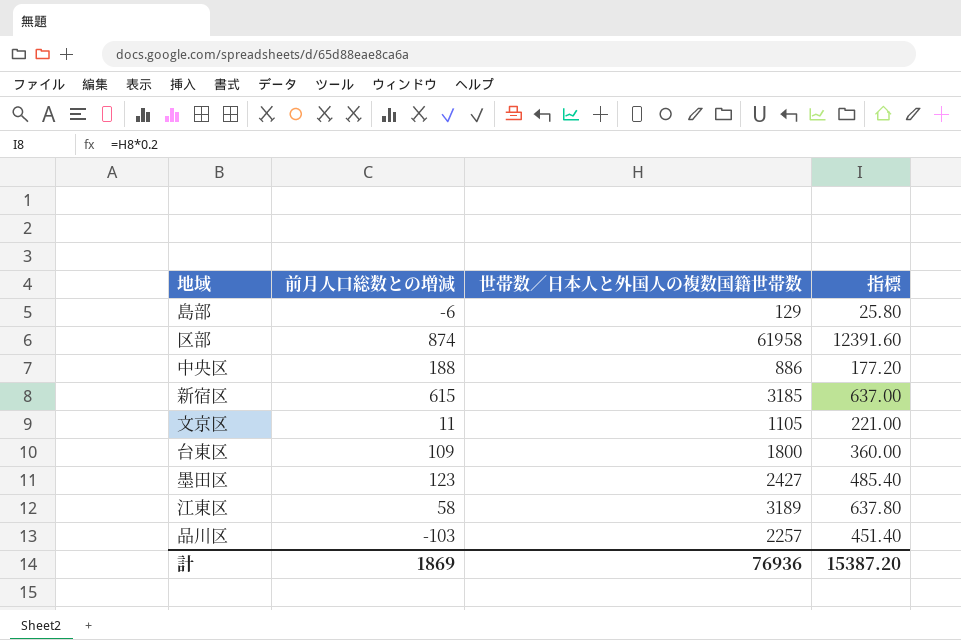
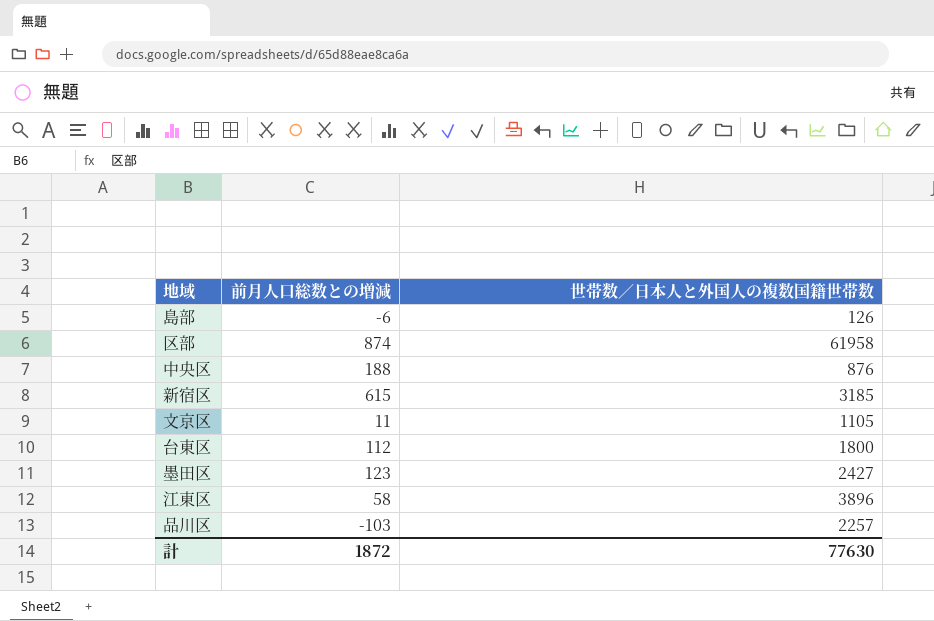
column 指標 | formula: [世帯数／日本人と外国人の複数国籍世帯数] * 0.2 -> none
島部 | 世帯数／日本人と外国人の複数国籍世帯数: 129 -> 126
中央区 | 世帯数／日本人と外国人の複数国籍世帯数: 886 -> 876
台東区 | 前月人口総数との増減: 109 -> 112
江東区 | 世帯数／日本人と外国人の複数国籍世帯数: 3189 -> 3896
計 | 前月人口総数との増減: 1869 -> 1872
計 | 世帯数／日本人と外国人の複数国籍世帯数: 76936 -> 77630

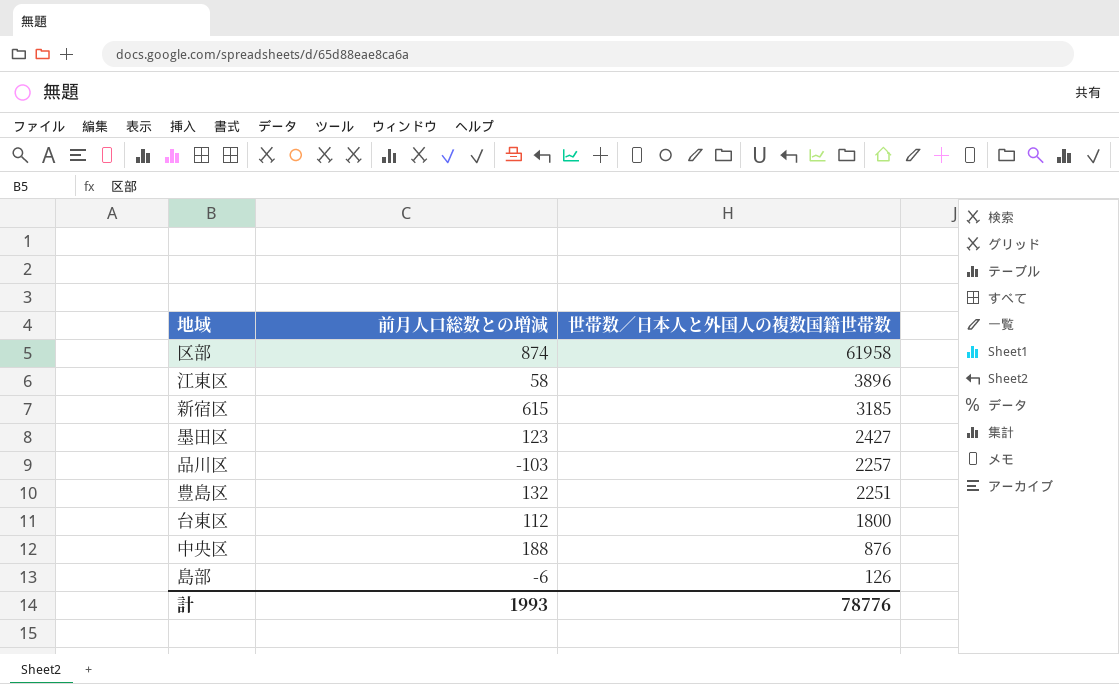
row order: none -> 世帯数／日本人と外国人の複数国籍世帯数 descending
row 文京区: 11 | 1105 -> none
row 豊島区: none -> 132 | 2251
計 | 前月人口総数との増減: 1872 -> 1993
計 | 世帯数／日本人と外国人の複数国籍世帯数: 77630 -> 78776

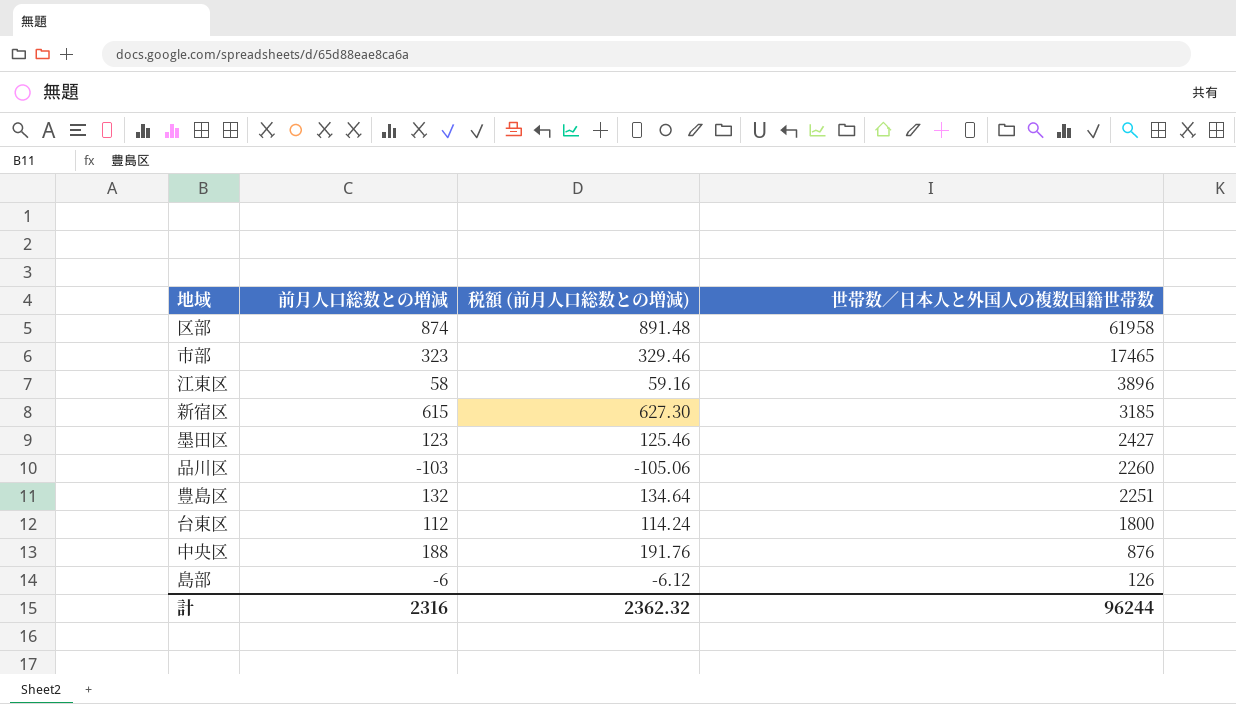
column 税額 (前月人口総数との増減) | formula: none -> [前月人口総数との増減] * 1.02
row 市部: none -> 323 | 329.46 | 17465
品川区 | 世帯数／日本人と外国人の複数国籍世帯数: 2257 -> 2260
計 | 前月人口総数との増減: 1993 -> 2316
計 | 世帯数／日本人と外国人の複数国籍世帯数: 78776 -> 96244

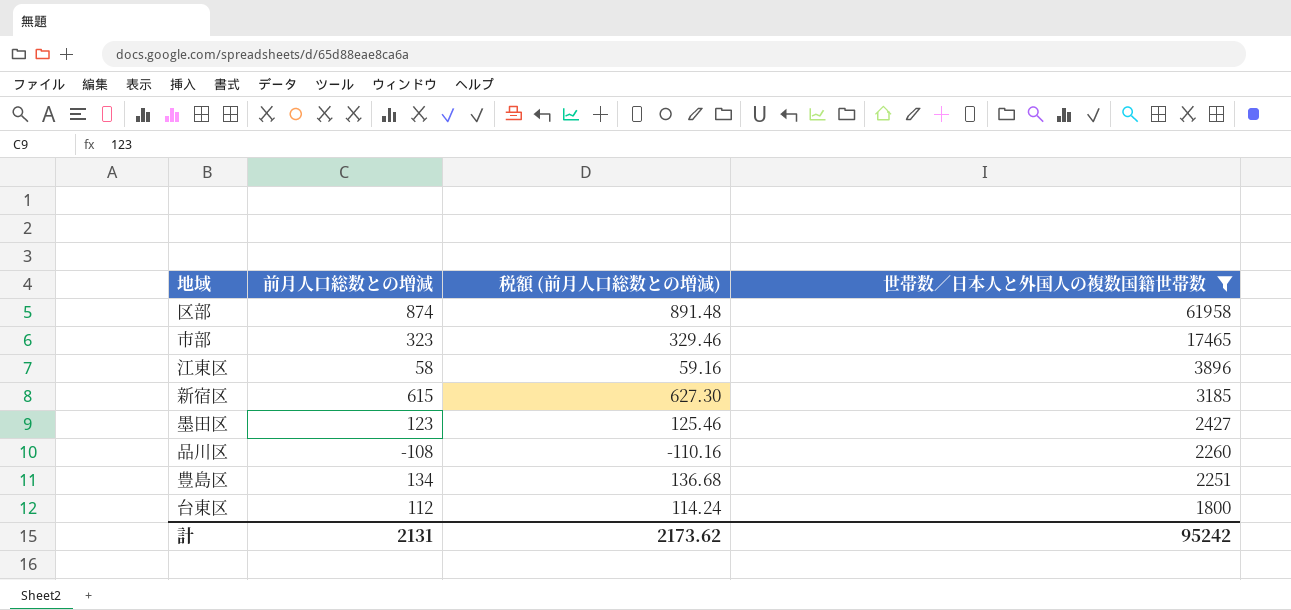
filter: none -> 世帯数／日本人と外国人の複数国籍世帯数 >= 1800
品川区 | 前月人口総数との増減: -103 -> -108
品川区 | 税額 (前月人口総数との増減): -105.06 -> -110.16
豊島区 | 前月人口総数との増減: 132 -> 134
豊島区 | 税額 (前月人口総数との増減): 134.64 -> 136.68
計 | 前月人口総数との増減: 2316 -> 2131
計 | 税額 (前月人口総数との増減): 2362.32 -> 2173.62
計 | 世帯数／日本人と外国人の複数国籍世帯数: 96244 -> 95242

